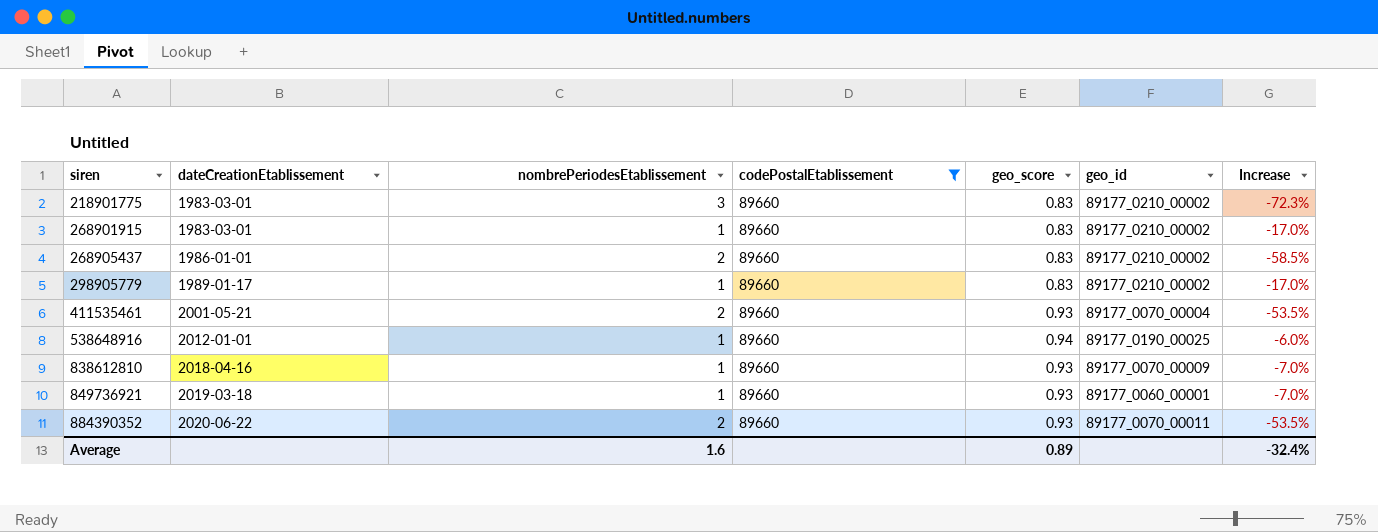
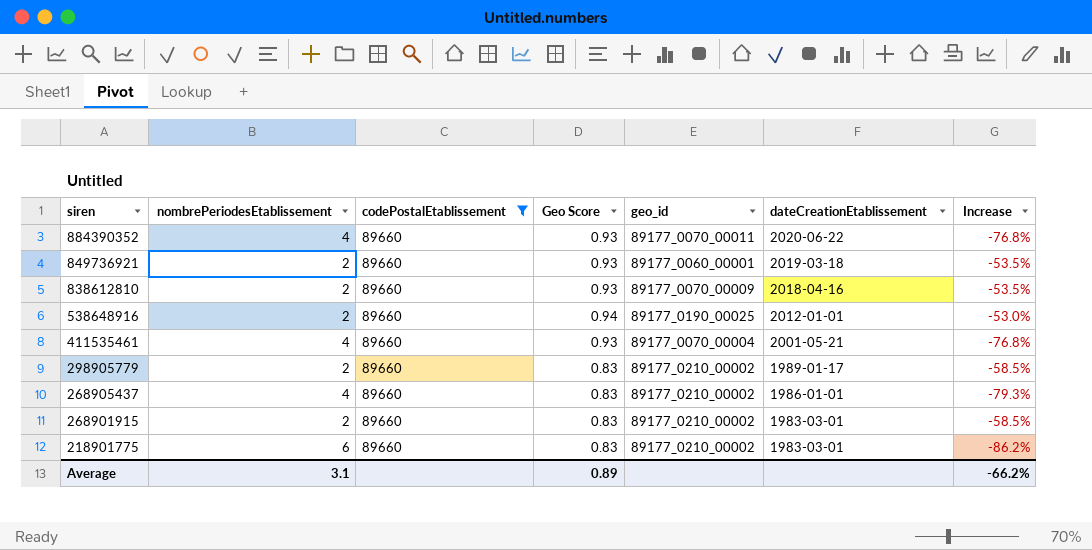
row order: siren ascending -> siren descending
column name: geo_score -> Geo Score
column dateCreationEtablissement | position: 2 -> 6
884390352 | nombrePeriodesEtablissement: 2 -> 4
884390352 | Increase: -53.5% -> -76.8%
849736921 | nombrePeriodesEtablissement: 1 -> 2
849736921 | Increase: -7.0% -> -53.5%
838612810 | nombrePeriodesEtablissement: 1 -> 2
838612810 | Increase: -7.0% -> -53.5%
538648916 | nombrePeriodesEtablissement: 1 -> 2
538648916 | Increase: -6.0% -> -53.0%
411535461 | nombrePeriodesEtablissement: 2 -> 4
411535461 | Increase: -53.5% -> -76.8%
298905779 | nombrePeriodesEtablissement: 1 -> 2
298905779 | Increase: -17.0% -> -58.5%
268905437 | nombrePeriodesEtablissement: 2 -> 4
268905437 | Increase: -58.5% -> -79.3%
268901915 | nombrePeriodesEtablissement: 1 -> 2
268901915 | Increase: -17.0% -> -58.5%
218901775 | nombrePeriodesEtablissement: 3 -> 6
218901775 | Increase: -72.3% -> -86.2%
Average | nombrePeriodesEtablissement: 1.6 -> 3.1
Average | Increase: -32.4% -> -66.2%

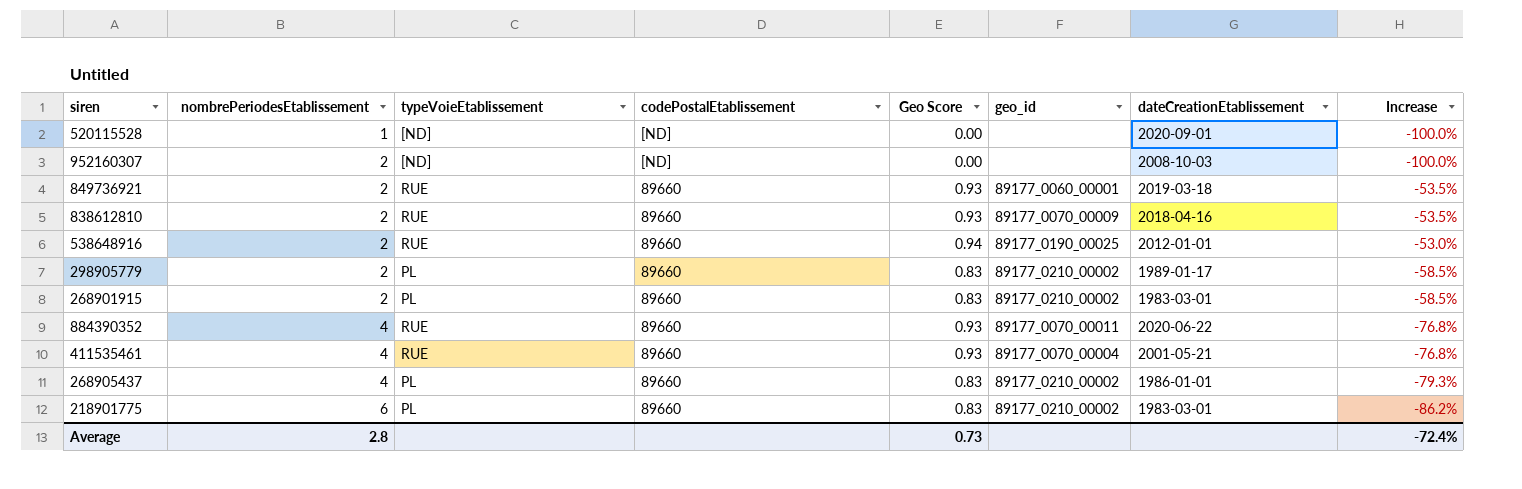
filter: codePostalEtablissement = 89660 -> none
row order: siren descending -> nombrePeriodesEtablissement ascending
column typeVoieEtablissement | position: none -> 3
Average | nombrePeriodesEtablissement: 3.1 -> 2.8
Average | Geo Score: 0.89 -> 0.73
Average | Increase: -66.2% -> -72.4%

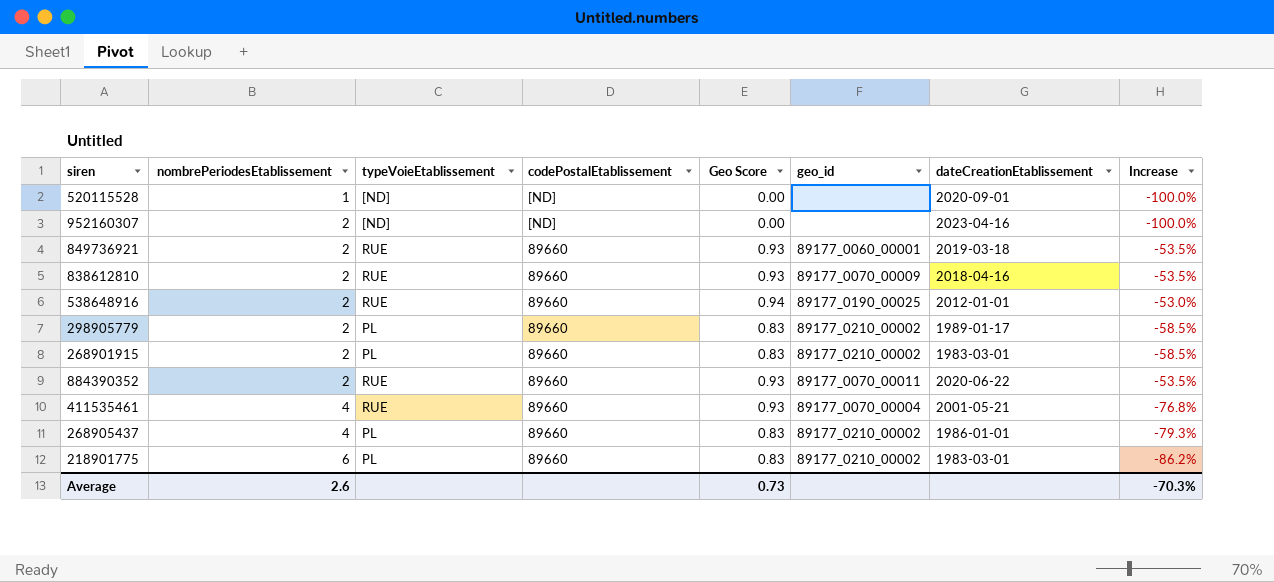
952160307 | dateCreationEtablissement: 2008-10-03 -> 2023-04-16
884390352 | nombrePeriodesEtablissement: 4 -> 2
884390352 | Increase: -76.8% -> -53.5%
Average | nombrePeriodesEtablissement: 2.8 -> 2.6
Average | Increase: -72.4% -> -70.3%

